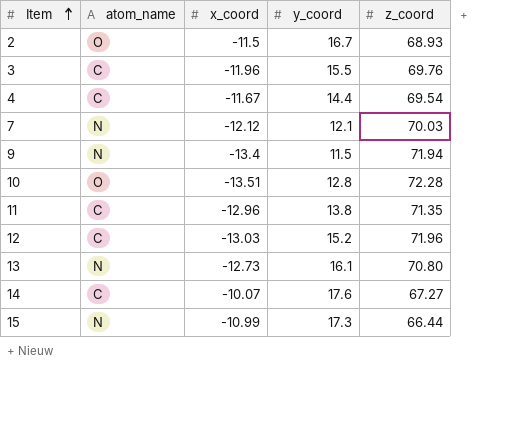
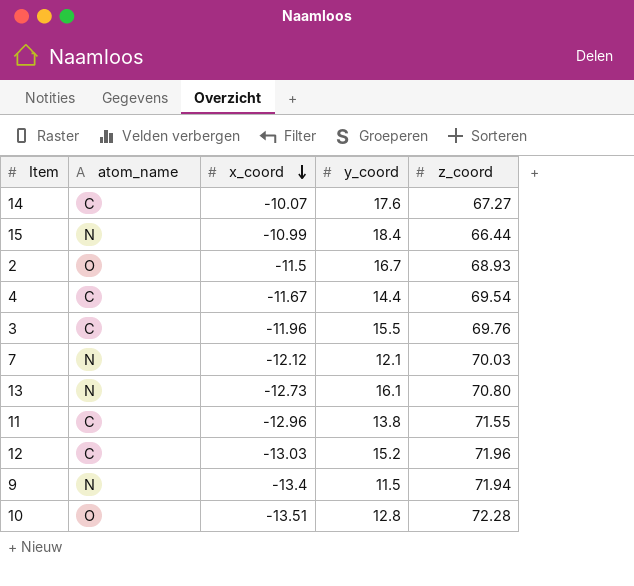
row order: Item ascending -> x_coord descending
15 | y_coord: 17.3 -> 18.4
11 | z_coord: 71.35 -> 71.55

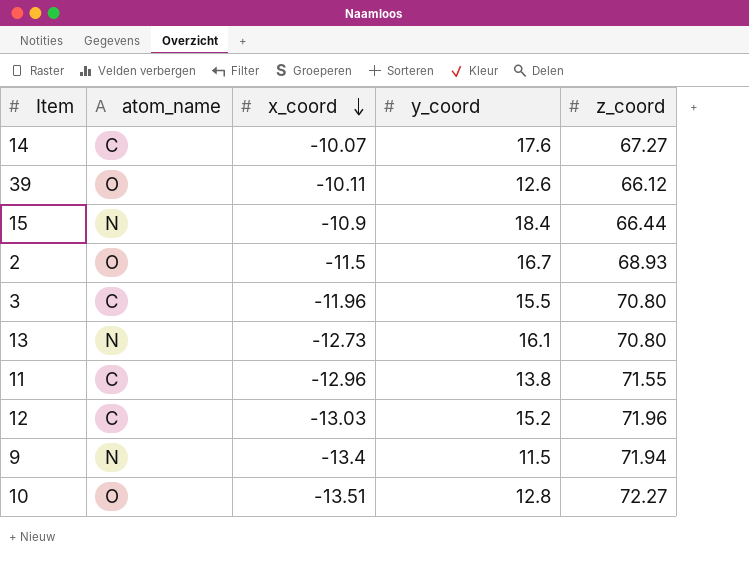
row 4: C | -11.67 | 14.4 | 69.54 -> none
row 7: N | -12.12 | 12.1 | 70.03 -> none
row 39: none -> O | -10.11 | 12.6 | 66.12
15 | x_coord: -10.99 -> -10.9
3 | z_coord: 69.76 -> 70.80
10 | z_coord: 72.28 -> 72.27

